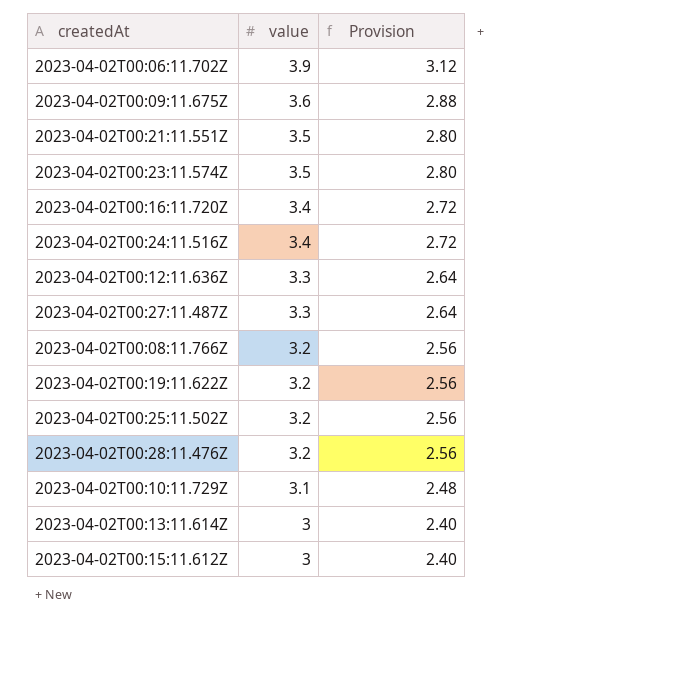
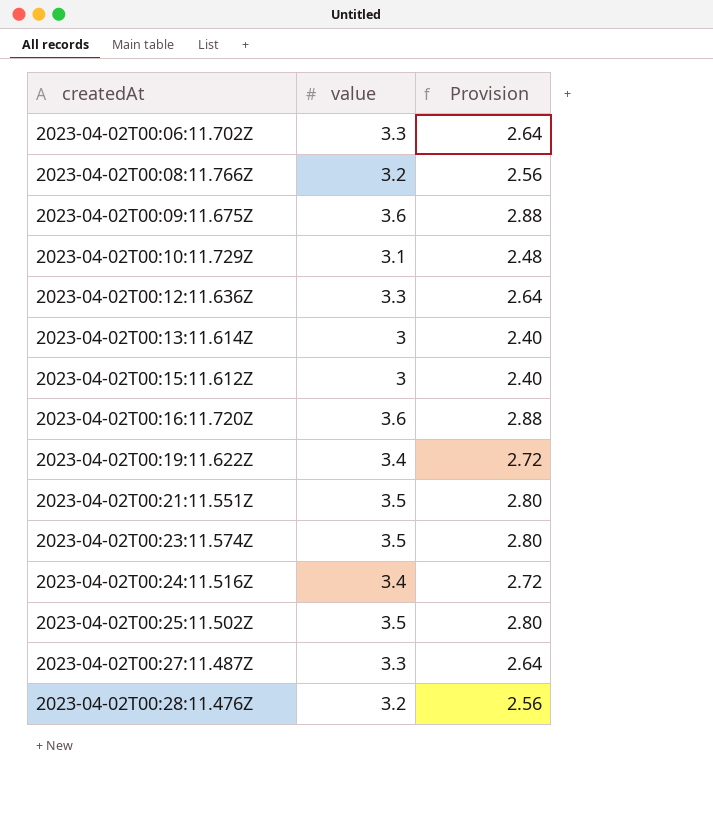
row order: value descending -> createdAt ascending
2023-04-02T00:06:11.702Z | value: 3.9 -> 3.3
2023-04-02T00:06:11.702Z | Provision: 3.12 -> 2.64
2023-04-02T00:16:11.720Z | value: 3.4 -> 3.6
2023-04-02T00:16:11.720Z | Provision: 2.72 -> 2.88
2023-04-02T00:19:11.622Z | value: 3.2 -> 3.4
2023-04-02T00:19:11.622Z | Provision: 2.56 -> 2.72
2023-04-02T00:25:11.502Z | value: 3.2 -> 3.5
2023-04-02T00:25:11.502Z | Provision: 2.56 -> 2.80

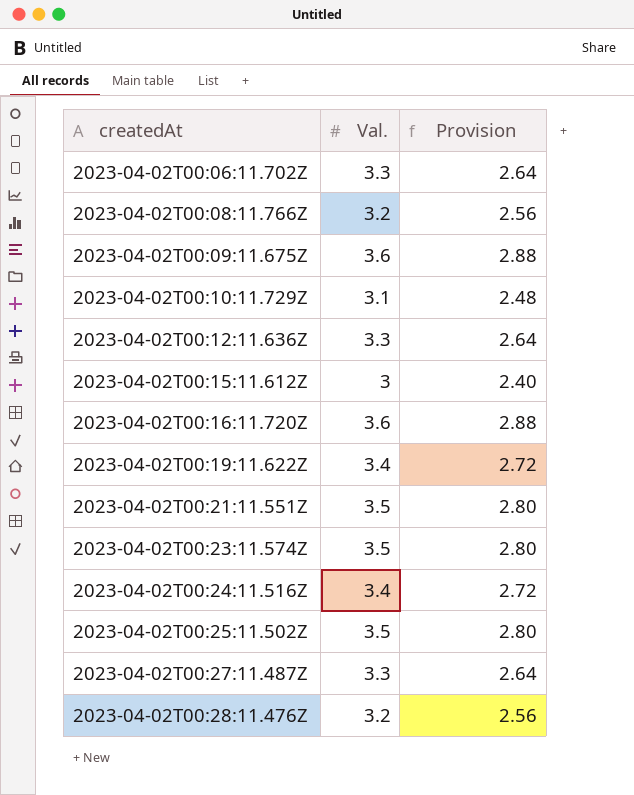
column name: value -> Val.
row 2023-04-02T00:13:11.614Z: 3 | 2.40 -> none

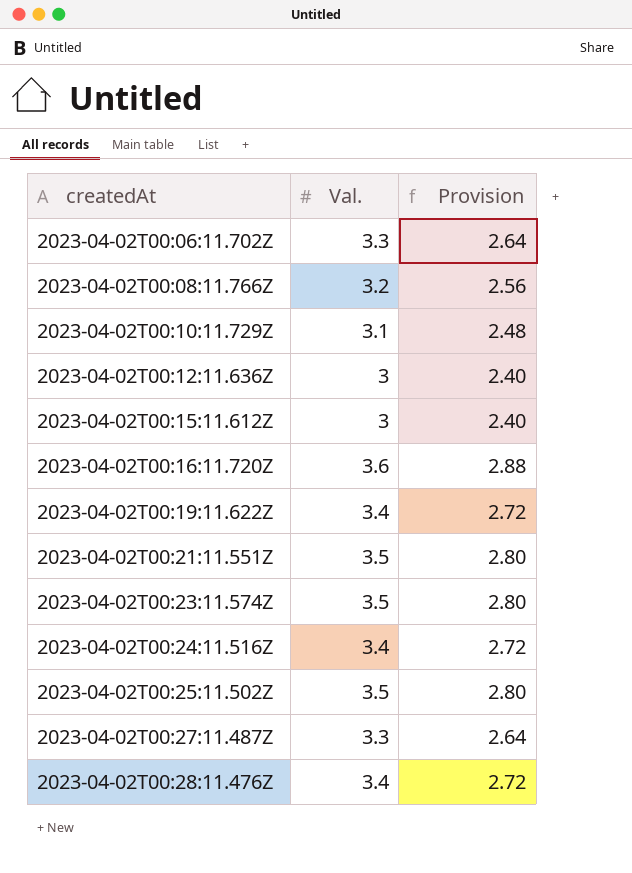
row 2023-04-02T00:09:11.675Z: 3.6 | 2.88 -> none
2023-04-02T00:12:11.636Z | Val.: 3.3 -> 3
2023-04-02T00:12:11.636Z | Provision: 2.64 -> 2.40
2023-04-02T00:28:11.476Z | Val.: 3.2 -> 3.4
2023-04-02T00:28:11.476Z | Provision: 2.56 -> 2.72

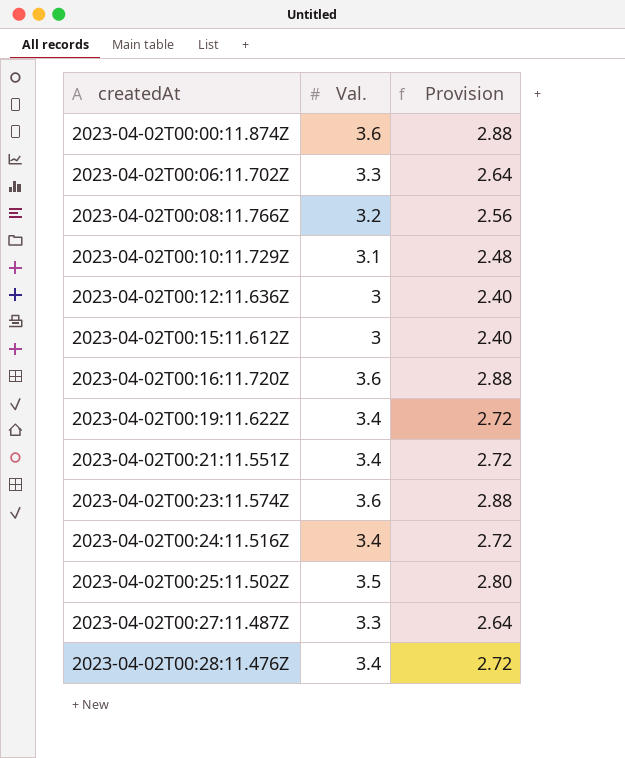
row 2023-04-02T00:00:11.874Z: none -> 3.6 | 2.88
2023-04-02T00:21:11.551Z | Val.: 3.5 -> 3.4
2023-04-02T00:21:11.551Z | Provision: 2.80 -> 2.72
2023-04-02T00:23:11.574Z | Val.: 3.5 -> 3.6
2023-04-02T00:23:11.574Z | Provision: 2.80 -> 2.88

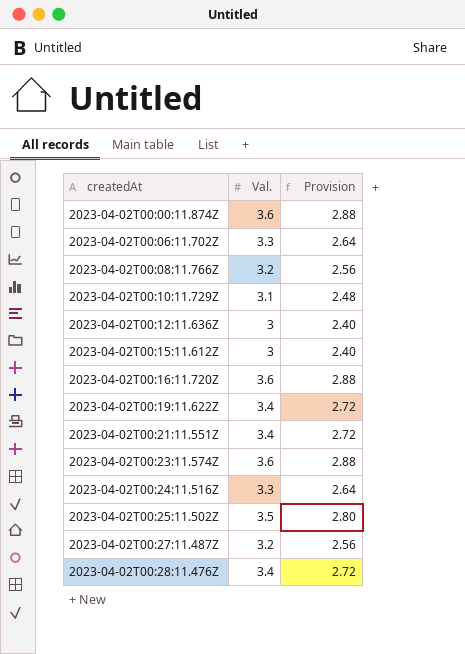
2023-04-02T00:24:11.516Z | Val.: 3.4 -> 3.3
2023-04-02T00:24:11.516Z | Provision: 2.72 -> 2.64
2023-04-02T00:27:11.487Z | Val.: 3.3 -> 3.2
2023-04-02T00:27:11.487Z | Provision: 2.64 -> 2.56

